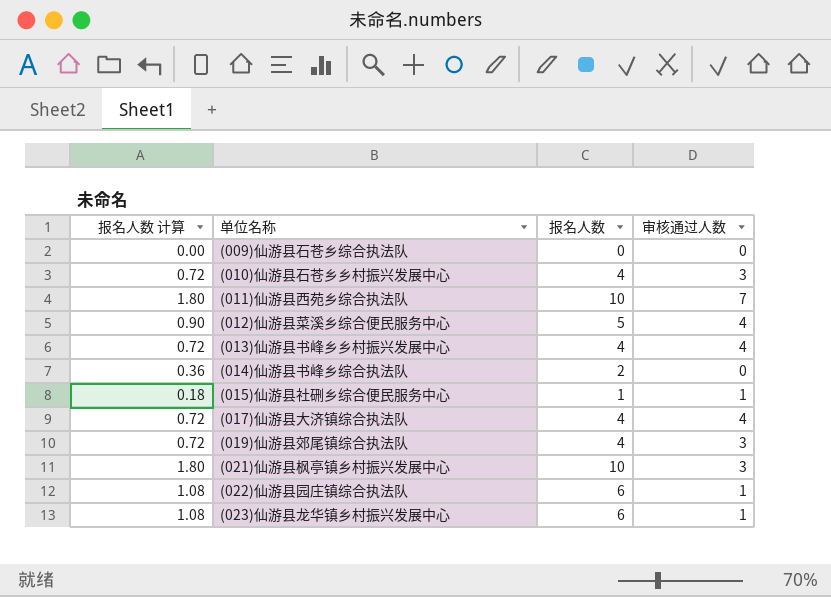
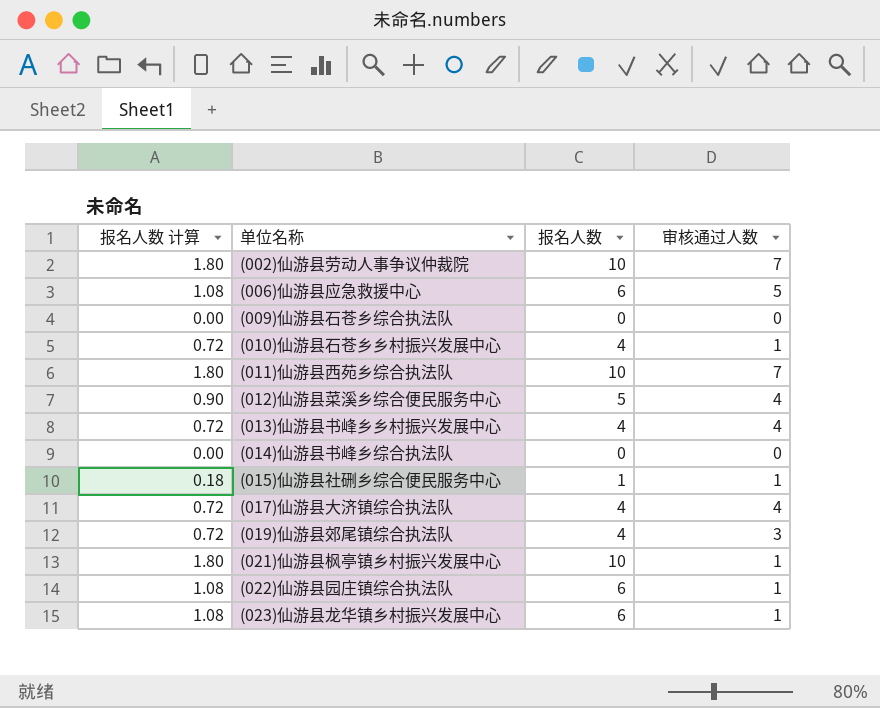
row (002)仙游县劳动人事争议仲裁院: none -> 1.80 | 10 | 7
row (006)仙游县应急救援中心: none -> 1.08 | 6 | 5
(010)仙游县石苍乡乡村振兴发展中心 | 审核通过人数: 3 -> 1
(014)仙游县书峰乡综合执法队 | 报名人数 计算: 0.36 -> 0.00
(014)仙游县书峰乡综合执法队 | 报名人数: 2 -> 0
(021)仙游县枫亭镇乡村振兴发展中心 | 审核通过人数: 3 -> 1

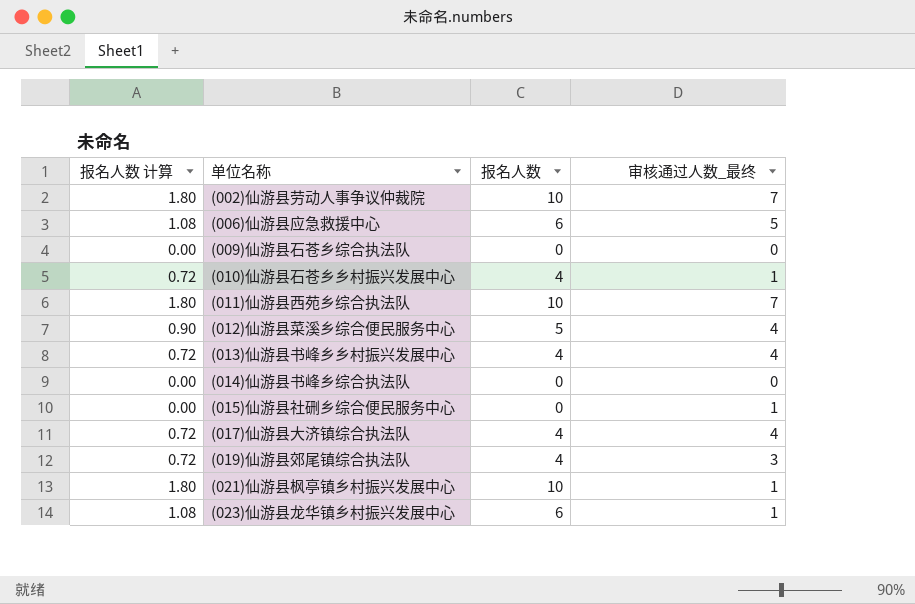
column name: 审核通过人数 -> 审核通过人数_最终
row (022)仙游县园庄镇综合执法队: 1.08 | 6 | 1 -> none
(015)仙游县社硎乡综合便民服务中心 | 报名人数 计算: 0.18 -> 0.00
(015)仙游县社硎乡综合便民服务中心 | 报名人数: 1 -> 0

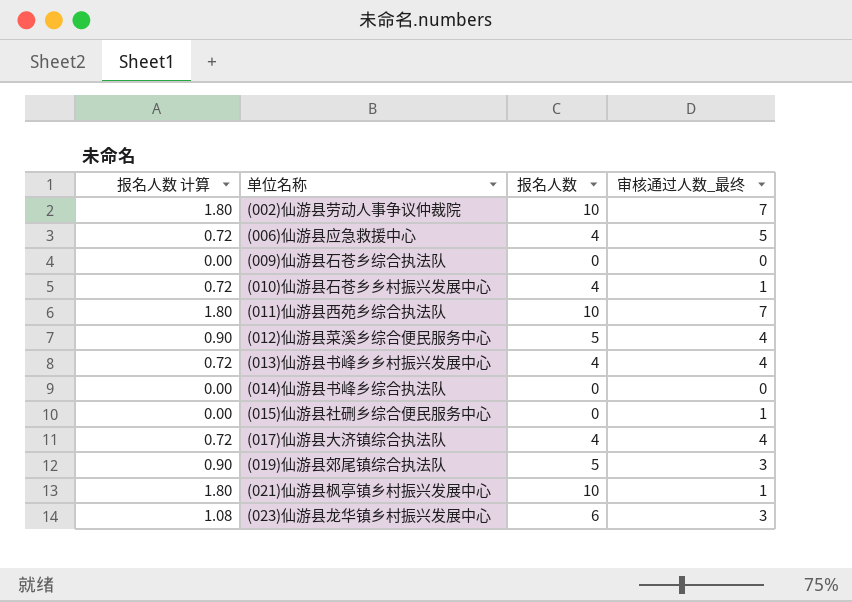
(006)仙游县应急救援中心 | 报名人数 计算: 1.08 -> 0.72
(006)仙游县应急救援中心 | 报名人数: 6 -> 4
(019)仙游县郊尾镇综合执法队 | 报名人数 计算: 0.72 -> 0.90
(019)仙游县郊尾镇综合执法队 | 报名人数: 4 -> 5
(023)仙游县龙华镇乡村振兴发展中心 | 审核通过人数_最终: 1 -> 3

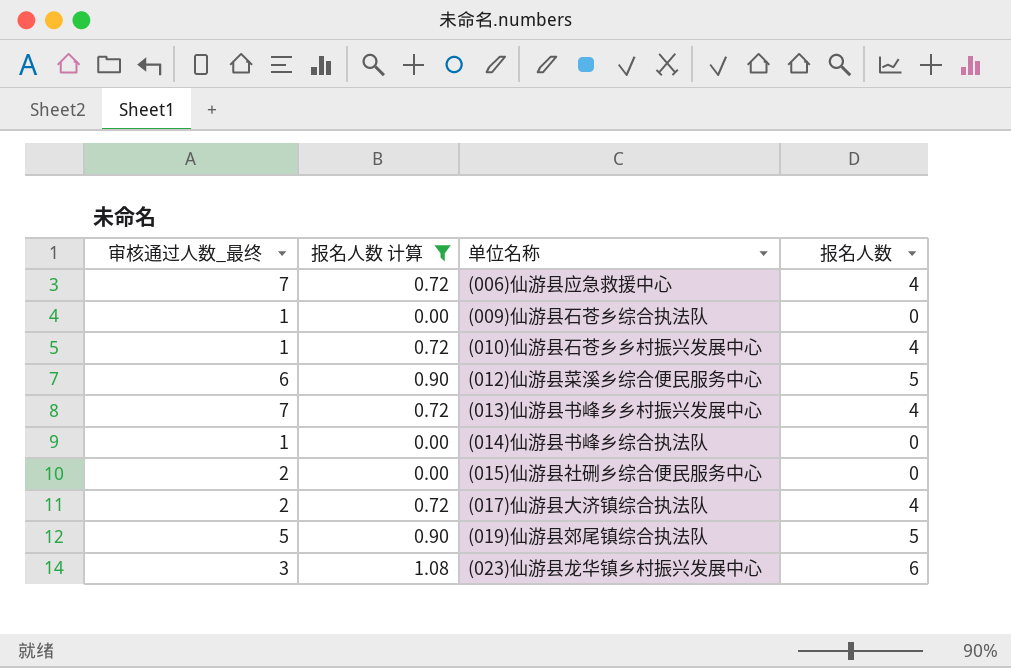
filter: none -> 报名人数 计算 != 1.80
column 审核通过人数_最终 | position: 4 -> 1
(006)仙游县应急救援中心 | 审核通过人数_最终: 5 -> 7
(009)仙游县石苍乡综合执法队 | 审核通过人数_最终: 0 -> 1
(012)仙游县菜溪乡综合便民服务中心 | 审核通过人数_最终: 4 -> 6
(013)仙游县书峰乡乡村振兴发展中心 | 审核通过人数_最终: 4 -> 7
(014)仙游县书峰乡综合执法队 | 审核通过人数_最终: 0 -> 1
(015)仙游县社硎乡综合便民服务中心 | 审核通过人数_最终: 1 -> 2
(017)仙游县大济镇综合执法队 | 审核通过人数_最终: 4 -> 2
(019)仙游县郊尾镇综合执法队 | 审核通过人数_最终: 3 -> 5

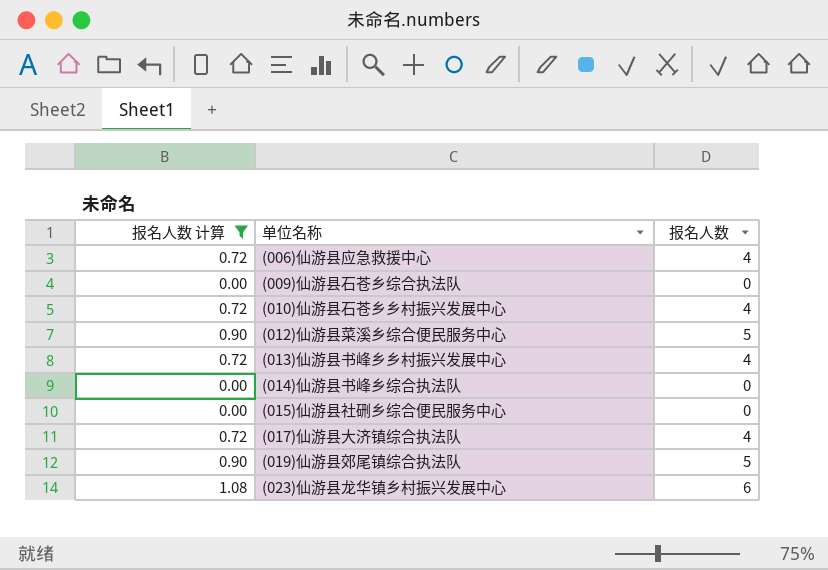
column 审核通过人数_最终 | position: 1 -> none

